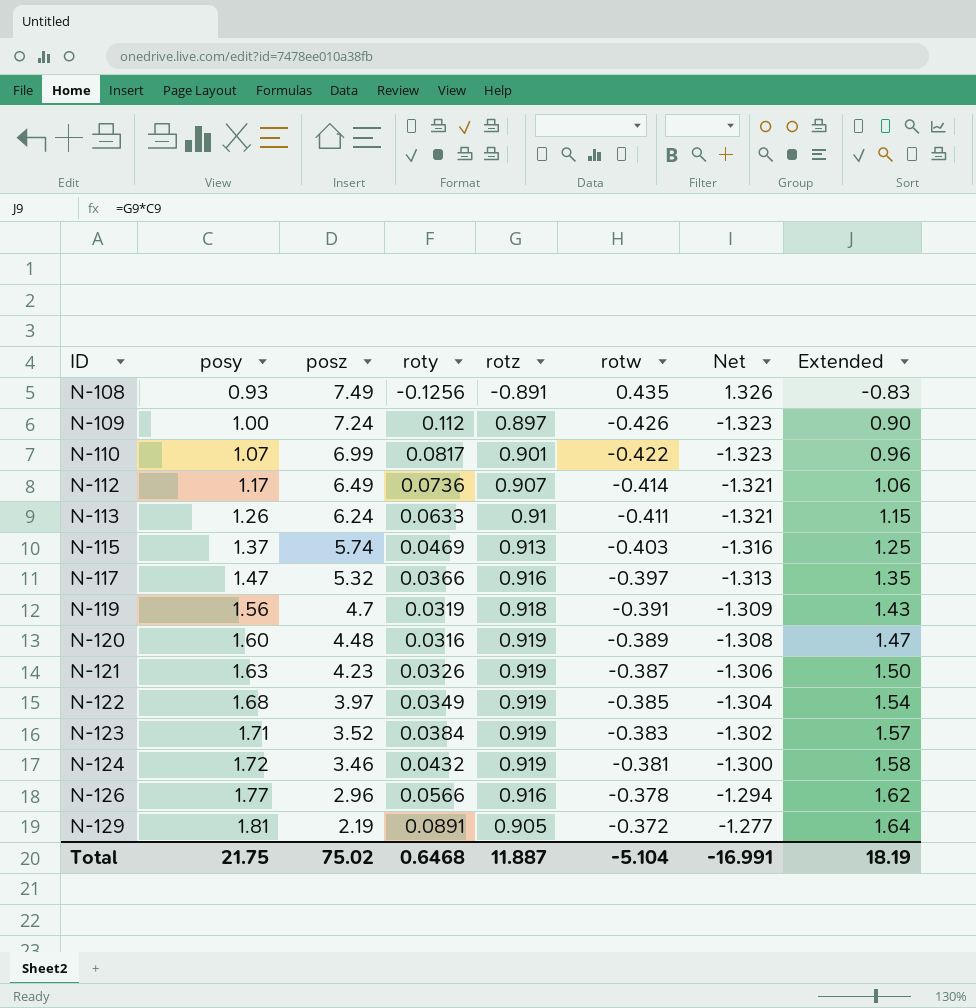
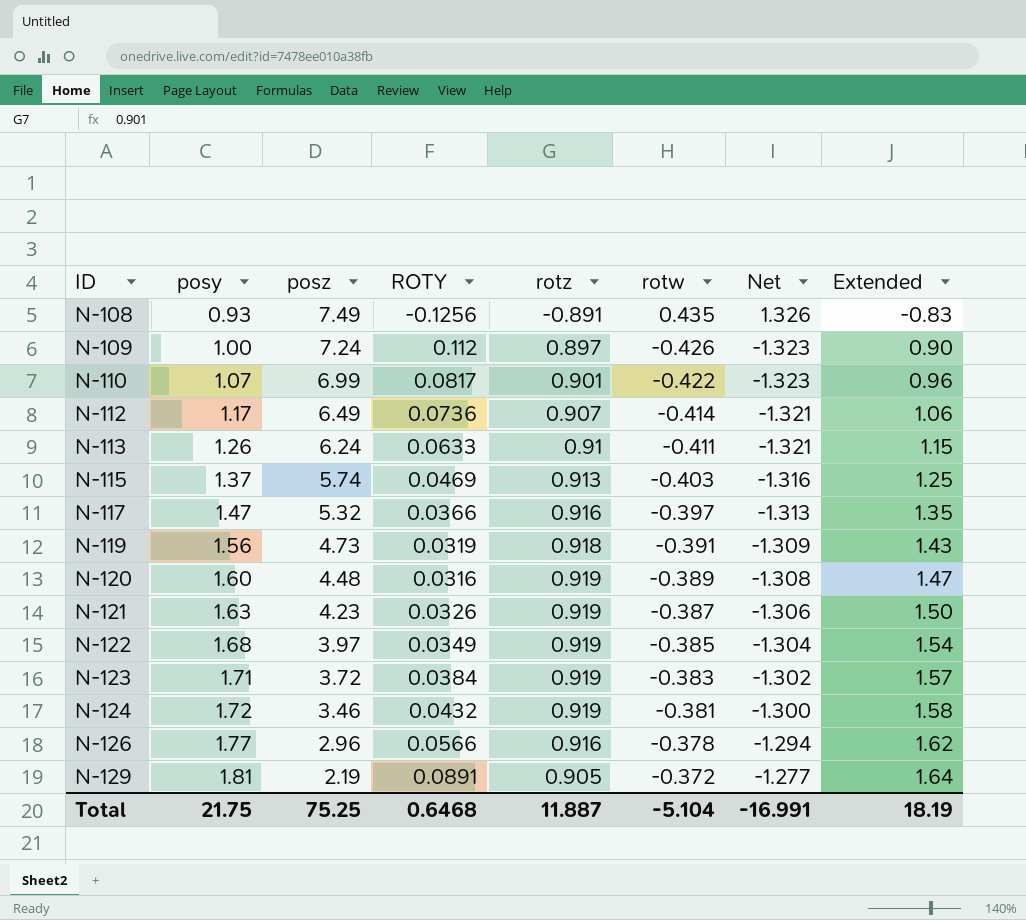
column name: roty -> ROTY
N-119 | posz: 4.7 -> 4.73
N-123 | posz: 3.52 -> 3.72
Total | posz: 75.02 -> 75.25

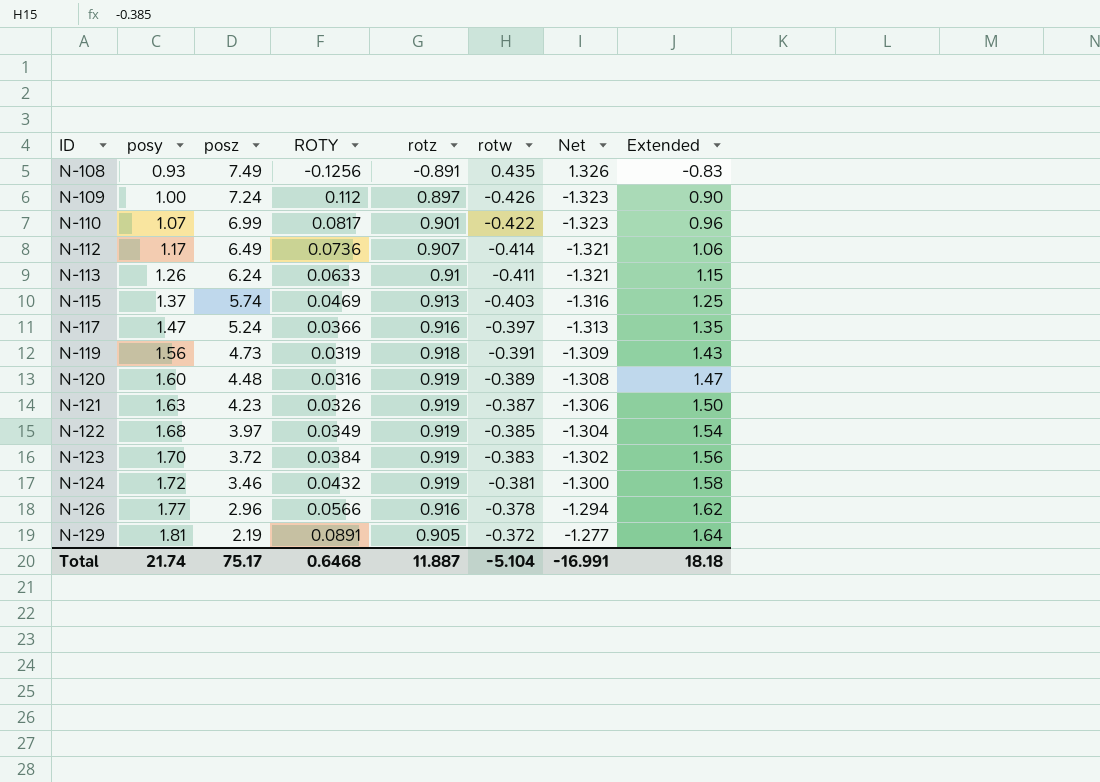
N-117 | posz: 5.32 -> 5.24
N-123 | posy: 1.71 -> 1.70
N-123 | Extended: 1.57 -> 1.56
Total | posy: 21.75 -> 21.74
Total | posz: 75.25 -> 75.17
Total | Extended: 18.19 -> 18.18

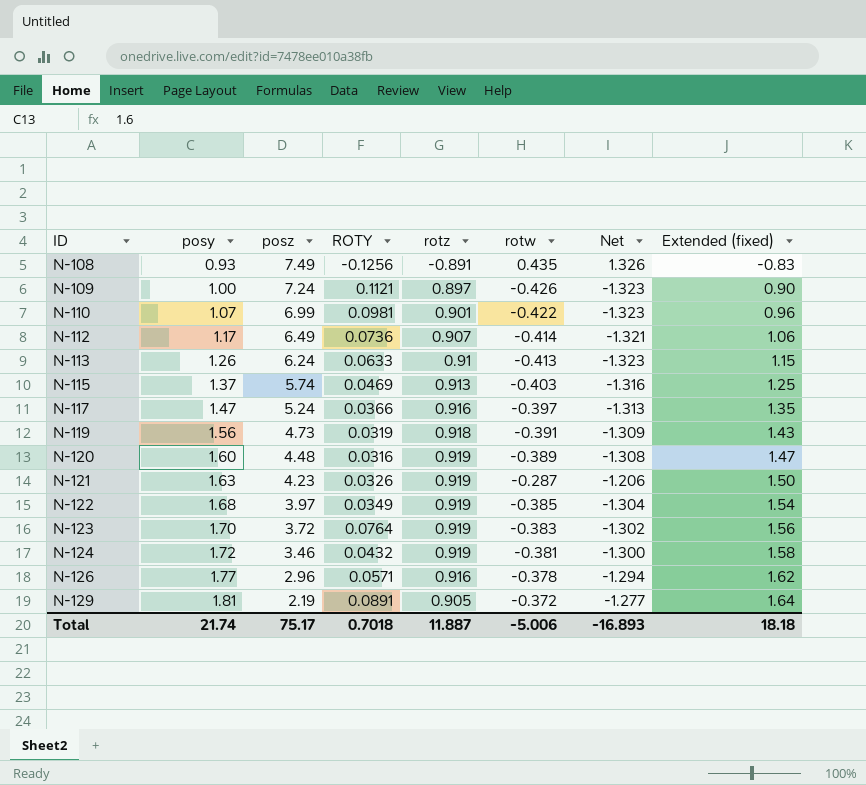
column name: Extended -> Extended (fixed)
N-109 | ROTY: 0.112 -> 0.1121
N-110 | ROTY: 0.0817 -> 0.0981
N-113 | rotw: -0.411 -> -0.413
N-113 | Net: -1.321 -> -1.323
N-121 | rotw: -0.387 -> -0.287
N-121 | Net: -1.306 -> -1.206
N-123 | ROTY: 0.0384 -> 0.0764
N-126 | ROTY: 0.0566 -> 0.0571
Total | ROTY: 0.6468 -> 0.7018
Total | rotw: -5.104 -> -5.006
Total | Net: -16.991 -> -16.893

